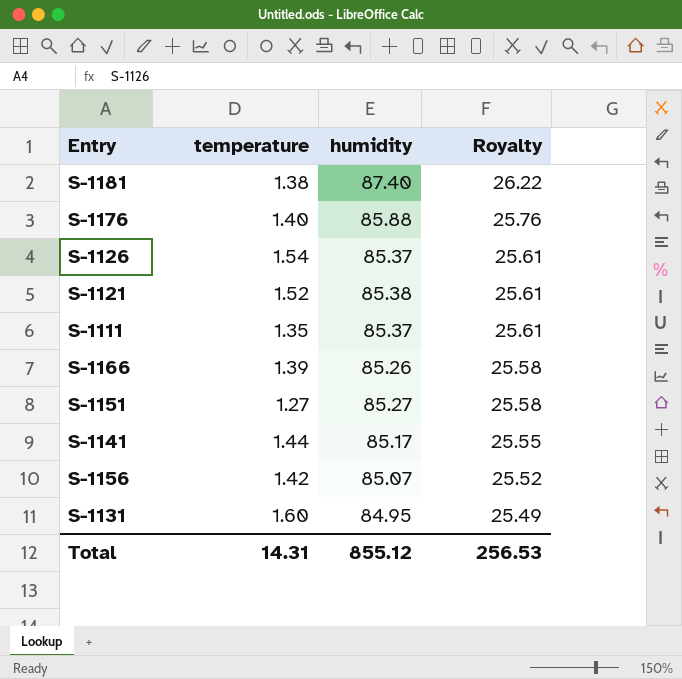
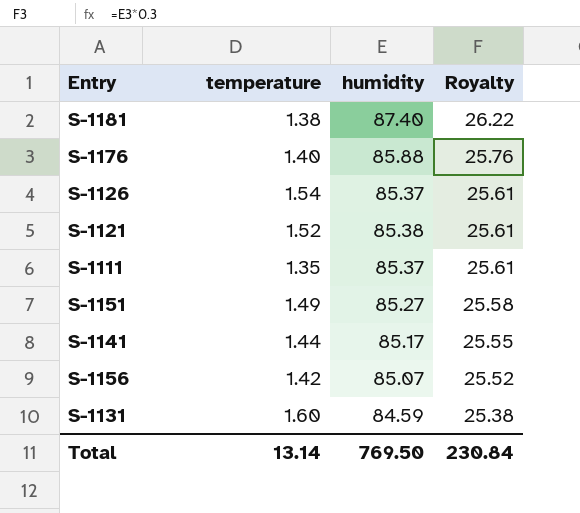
row S-1166: 1.39 | 85.26 | 25.58 -> none
S-1151 | temperature: 1.27 -> 1.49
S-1131 | humidity: 84.95 -> 84.59
S-1131 | Royalty: 25.49 -> 25.38
Total | temperature: 14.31 -> 13.14
Total | humidity: 855.12 -> 769.50
Total | Royalty: 256.53 -> 230.84

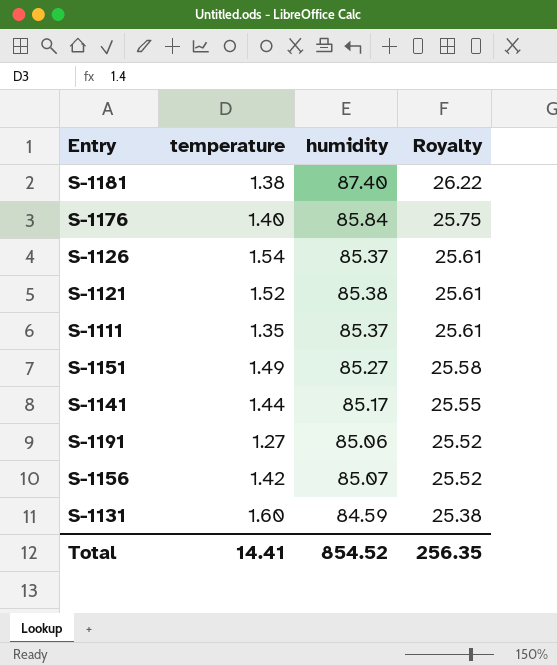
S-1176 | humidity: 85.88 -> 85.84
S-1176 | Royalty: 25.76 -> 25.75
row S-1191: none -> 1.27 | 85.06 | 25.52
Total | temperature: 13.14 -> 14.41
Total | humidity: 769.50 -> 854.52
Total | Royalty: 230.84 -> 256.35

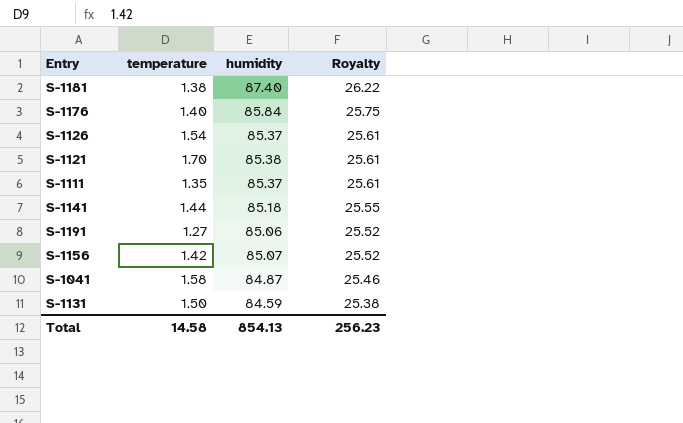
row S-1151: 1.49 | 85.27 | 25.58 -> none
S-1121 | temperature: 1.52 -> 1.70
S-1141 | humidity: 85.17 -> 85.18
row S-1041: none -> 1.58 | 84.87 | 25.46
S-1131 | temperature: 1.60 -> 1.50
Total | temperature: 14.41 -> 14.58
Total | humidity: 854.52 -> 854.13
Total | Royalty: 256.35 -> 256.23

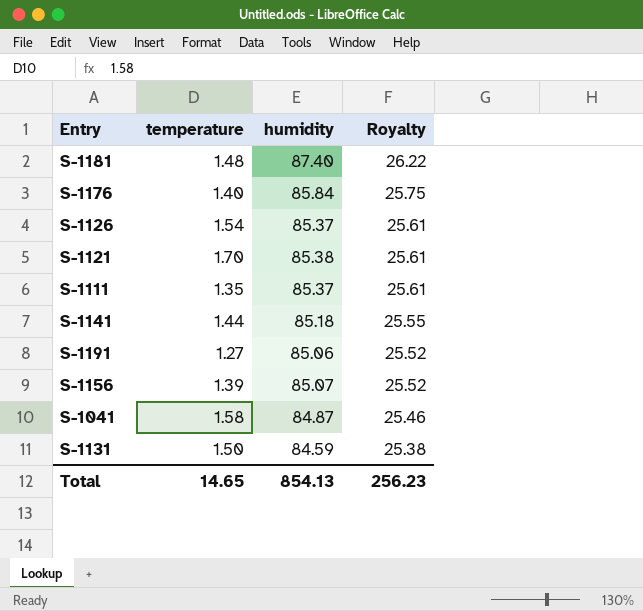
S-1181 | temperature: 1.38 -> 1.48
S-1156 | temperature: 1.42 -> 1.39
Total | temperature: 14.58 -> 14.65

